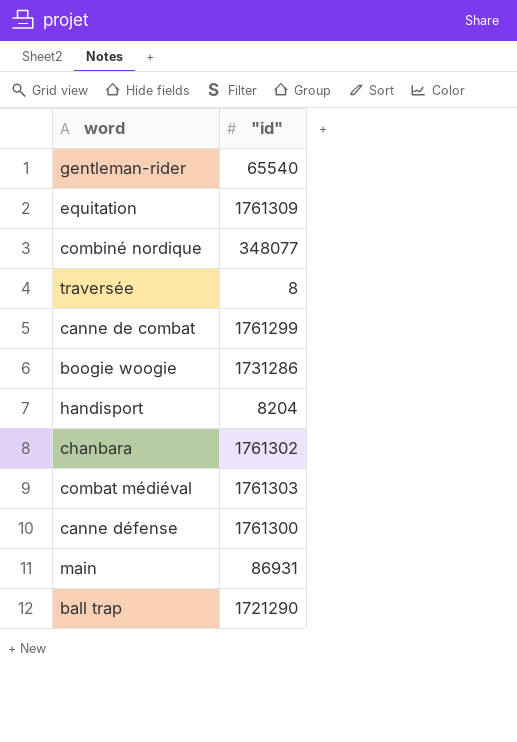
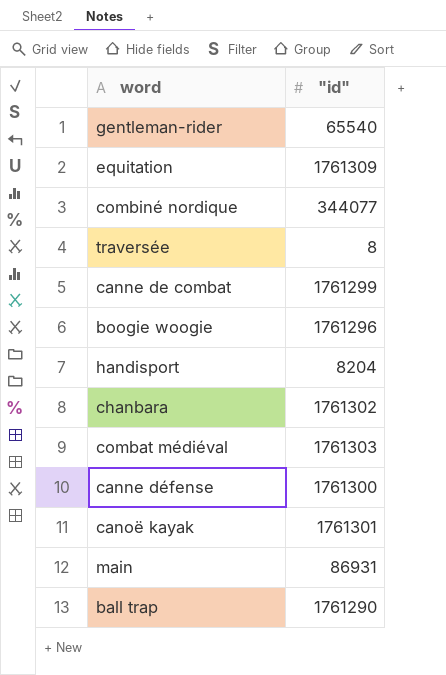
combiné nordique | "id": 348077 -> 344077
boogie woogie | "id": 1731286 -> 1761296
row canoë kayak: none -> 1761301
ball trap | "id": 1721290 -> 1761290

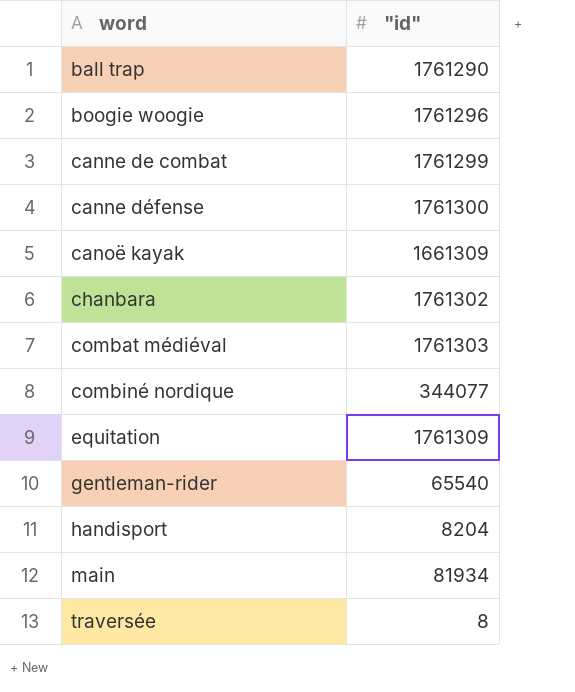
row order: none -> word ascending
canoë kayak | "id": 1761301 -> 1661309
main | "id": 86931 -> 81934

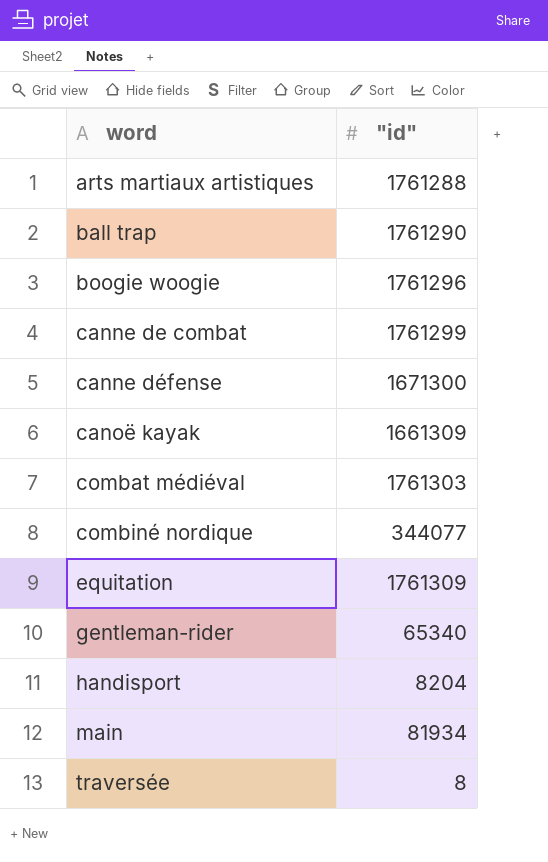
row chanbara: 1761302 -> none
row arts martiaux artistiques: none -> 1761288
canne défense | "id": 1761300 -> 1671300
gentleman-rider | "id": 65540 -> 65340

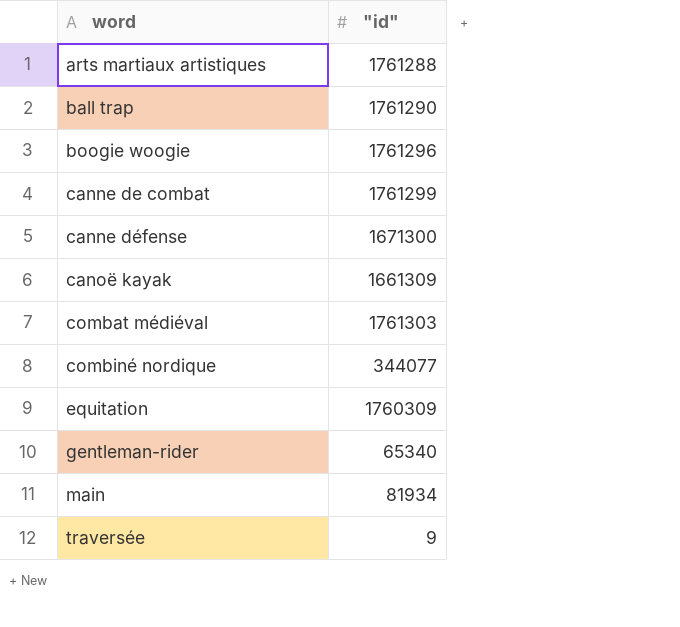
row handisport: 8204 -> none
equitation | "id": 1761309 -> 1760309
traversée | "id": 8 -> 9

